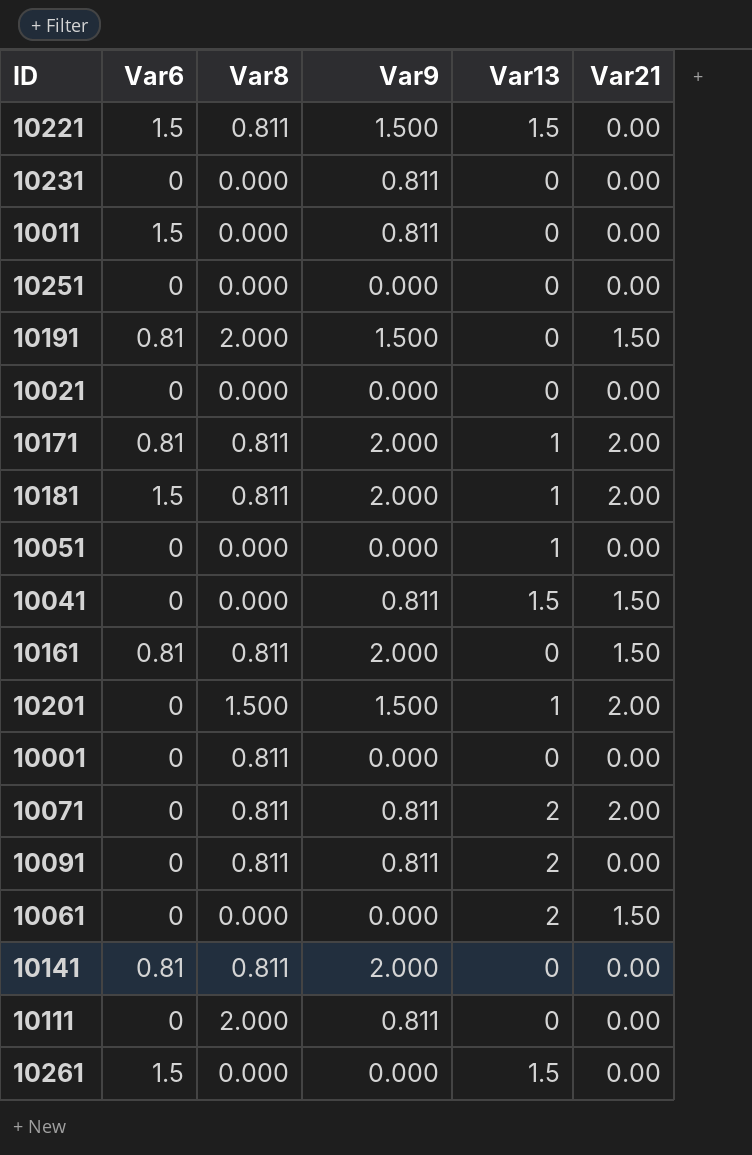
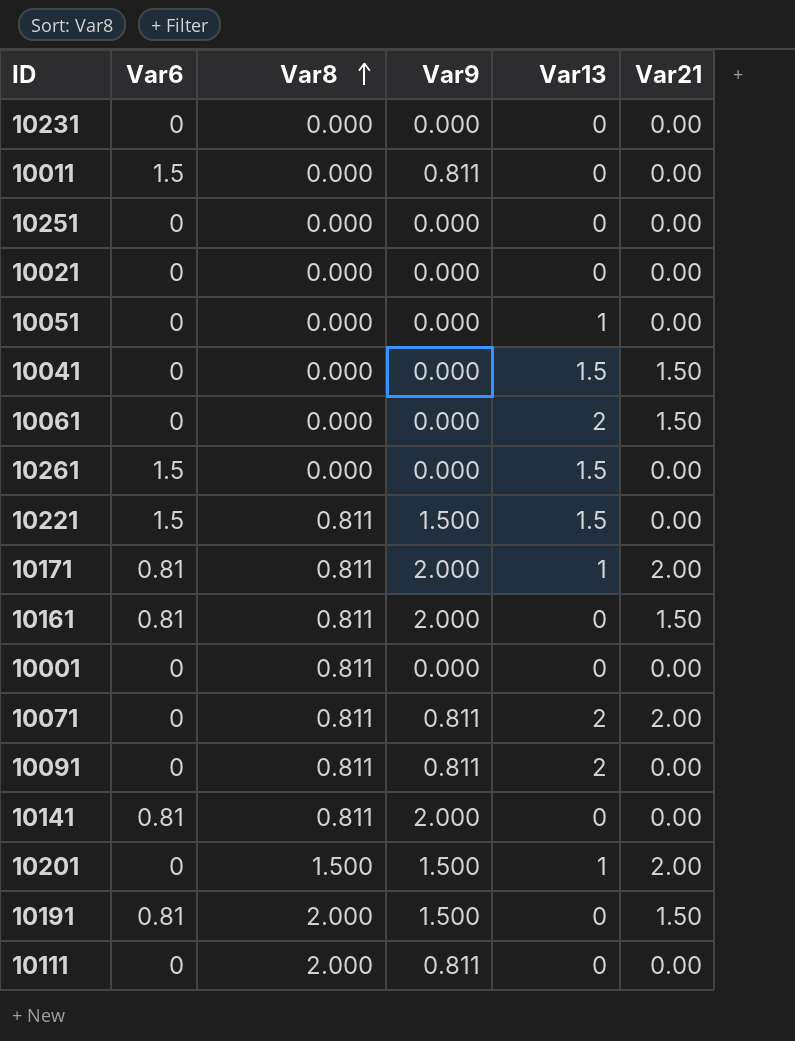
row order: none -> Var8 ascending
row 10181: 1.5 | 0.811 | 2.000 | 1 | 2.00 -> none
10231 | Var9: 0.811 -> 0.000
10041 | Var9: 0.811 -> 0.000

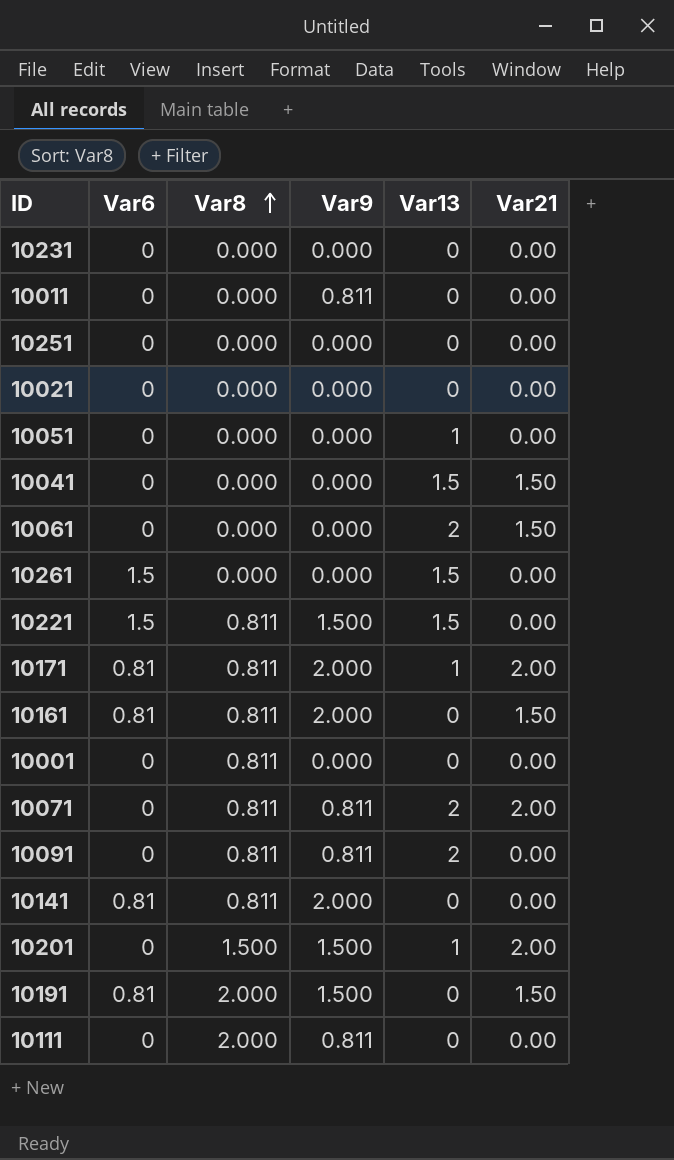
10011 | Var6: 1.5 -> 0

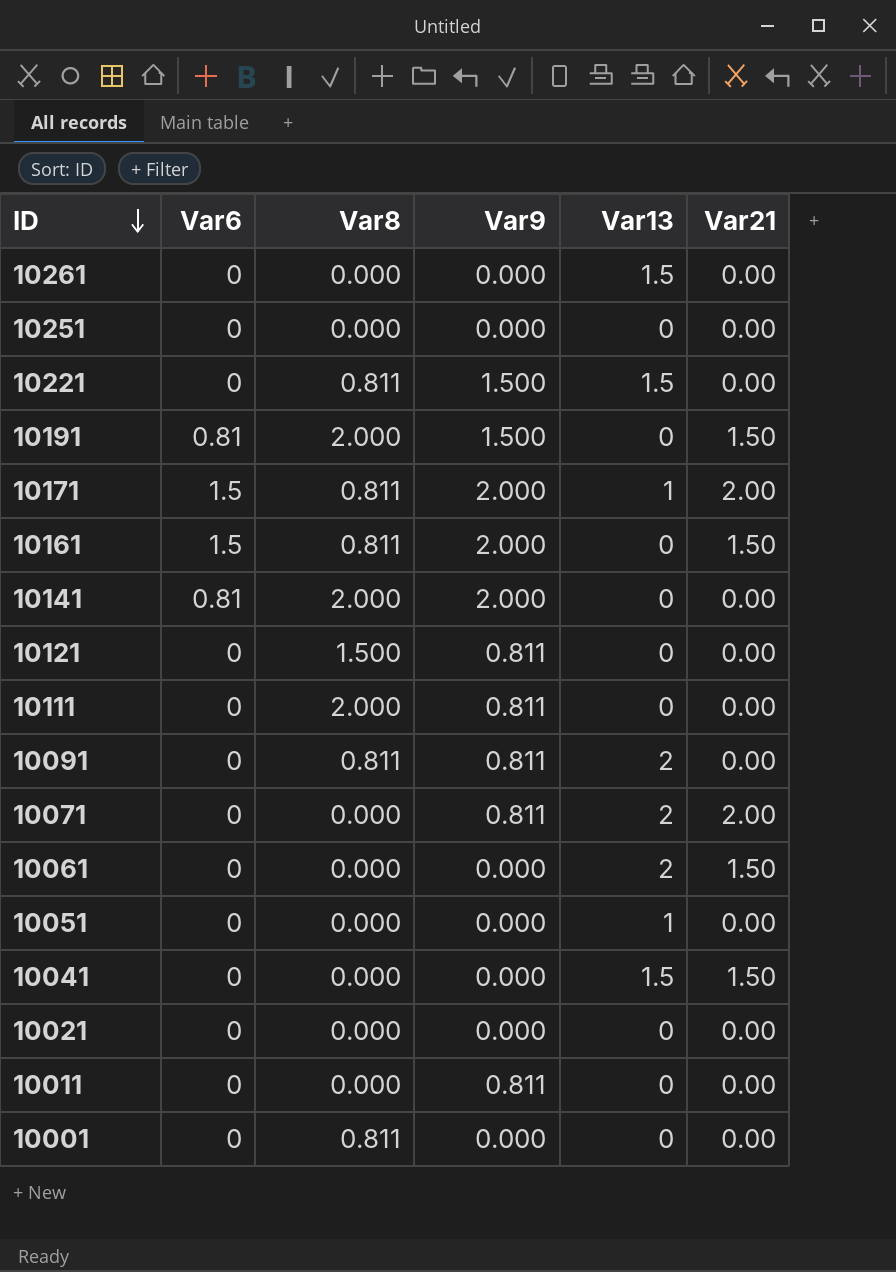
row order: Var8 ascending -> ID descending
row 10231: 0 | 0.000 | 0.000 | 0 | 0.00 -> none
row 10201: 0 | 1.500 | 1.500 | 1 | 2.00 -> none
10261 | Var6: 1.5 -> 0
10221 | Var6: 1.5 -> 0
10171 | Var6: 0.81 -> 1.5
10161 | Var6: 0.81 -> 1.5
10141 | Var8: 0.811 -> 2.000
row 10121: none -> 0 | 1.500 | 0.811 | 0 | 0.00
10071 | Var8: 0.811 -> 0.000

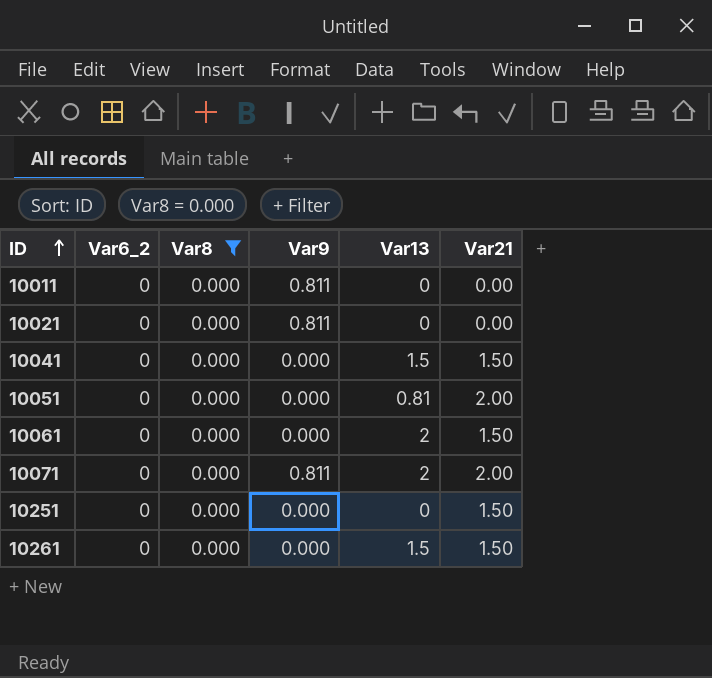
filter: none -> Var8 = 0.000
row order: ID descending -> ID ascending
column name: Var6 -> Var6_2
10021 | Var9: 0.000 -> 0.811
10051 | Var13: 1 -> 0.81
10051 | Var21: 0.00 -> 2.00
10251 | Var21: 0.00 -> 1.50
10261 | Var21: 0.00 -> 1.50

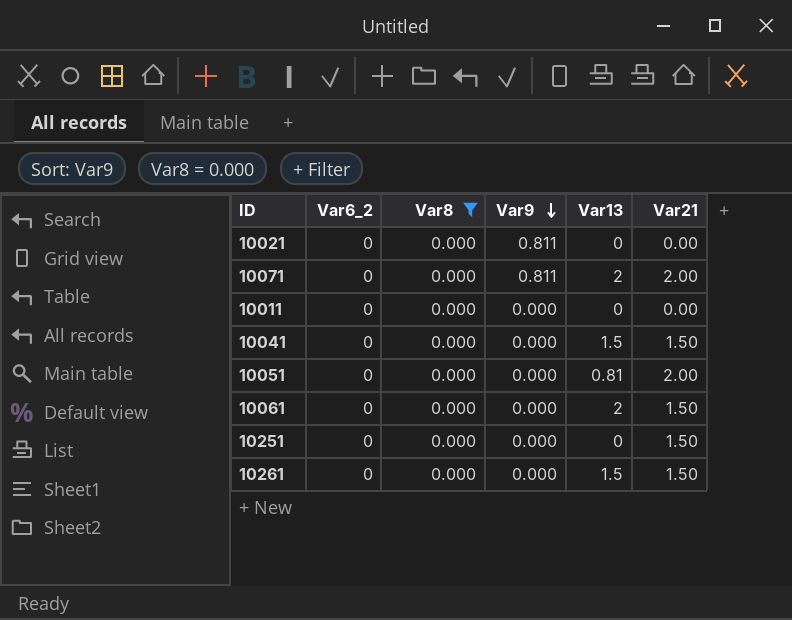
row order: ID ascending -> Var9 descending
10011 | Var9: 0.811 -> 0.000

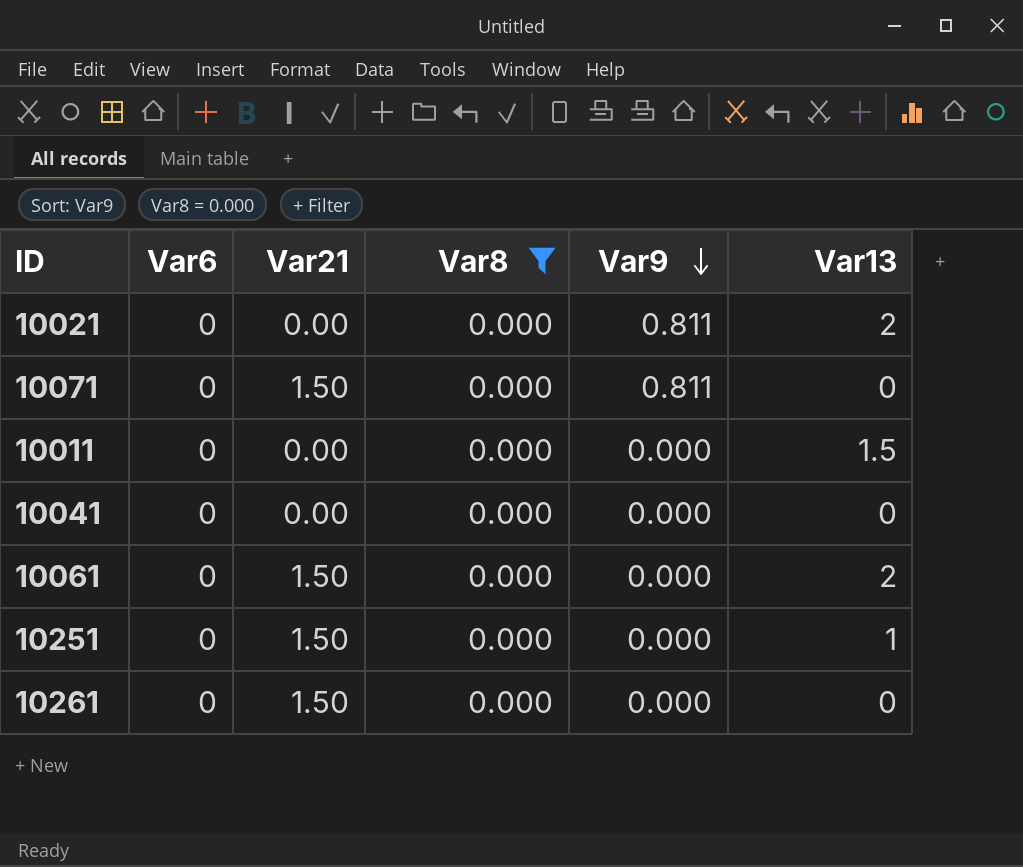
column name: Var6_2 -> Var6
column Var21 | position: 6 -> 3
row 10051: 0 | 0.000 | 0.000 | 0.81 | 2.00 -> none
10021 | Var13: 0 -> 2
10071 | Var21: 2.00 -> 1.50
10071 | Var13: 2 -> 0
10011 | Var13: 0 -> 1.5
10041 | Var21: 1.50 -> 0.00
10041 | Var13: 1.5 -> 0
10251 | Var13: 0 -> 1
10261 | Var13: 1.5 -> 0

